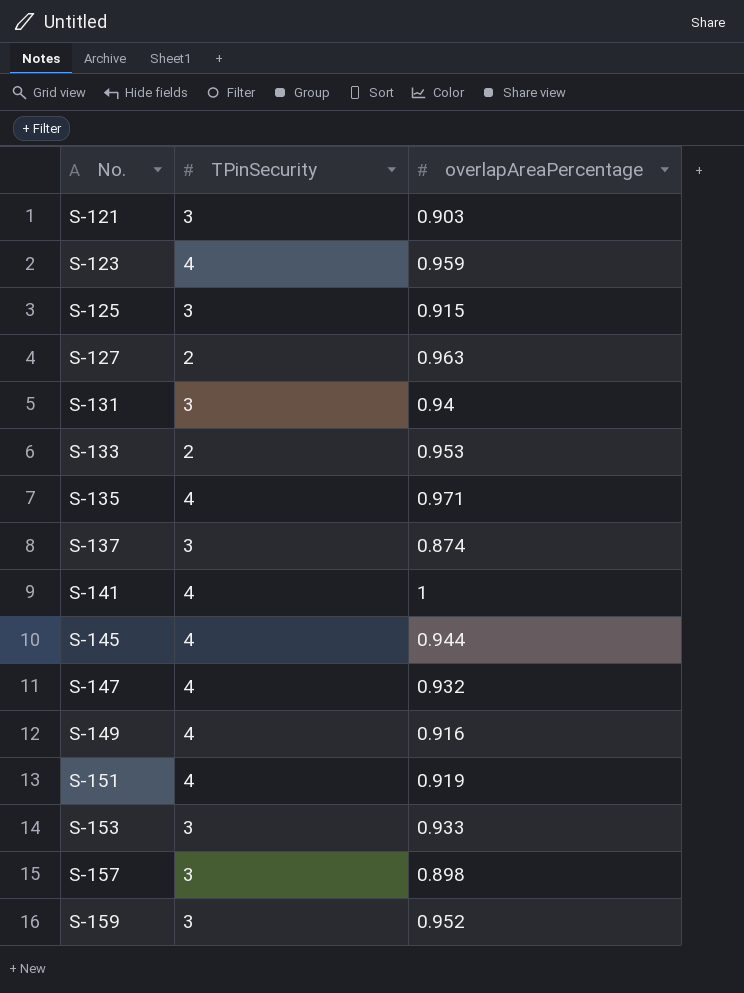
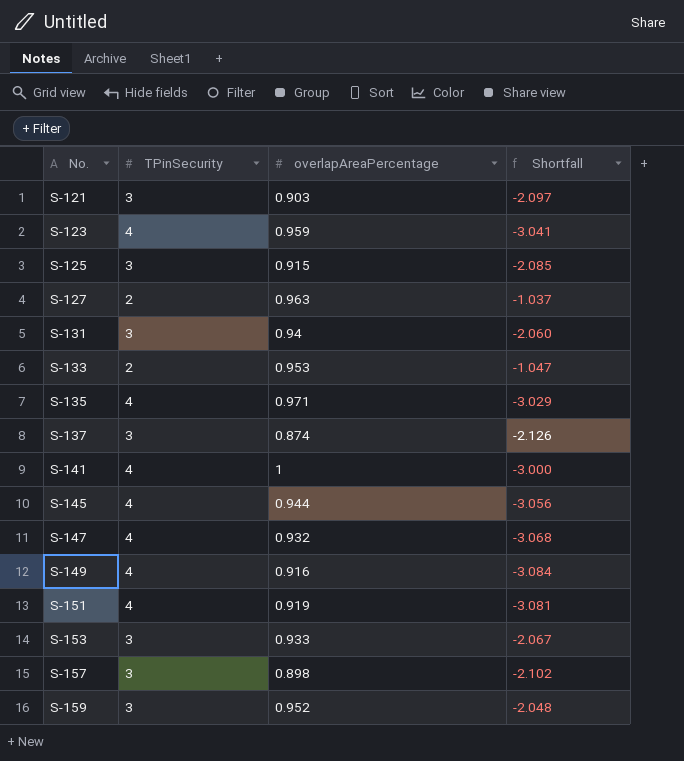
column Shortfall | formula: none -> [overlapAreaPercentage] - [TPinSecurity]

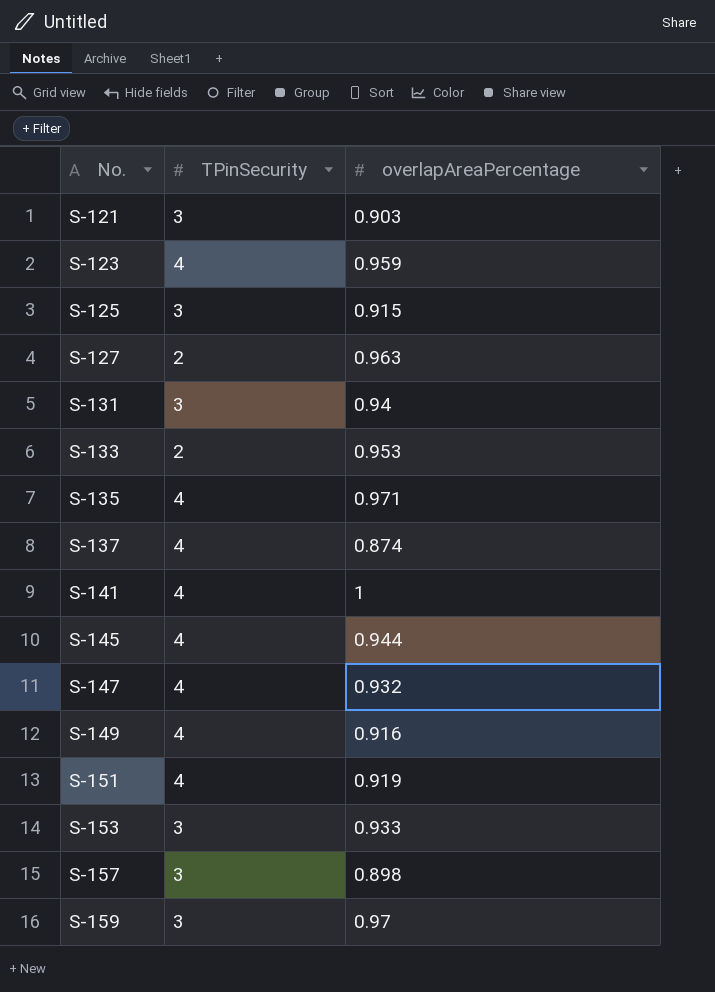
column Shortfall | formula: [overlapAreaPercentage] - [TPinSecurity] -> none
S-137 | TPinSecurity: 3 -> 4
S-159 | overlapAreaPercentage: 0.952 -> 0.97

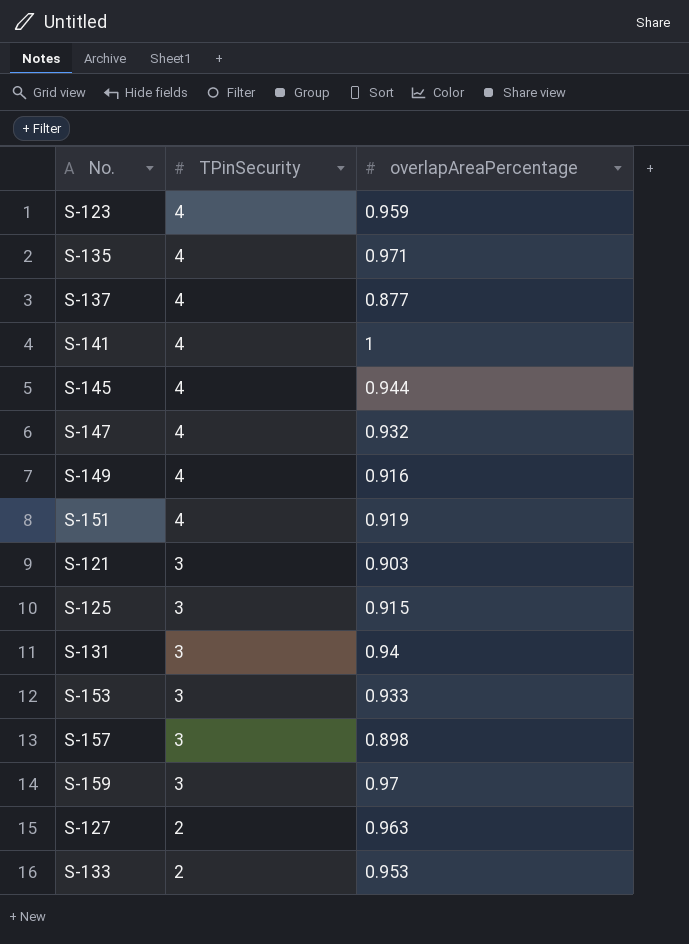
row order: No. ascending -> TPinSecurity descending
S-137 | overlapAreaPercentage: 0.874 -> 0.877

